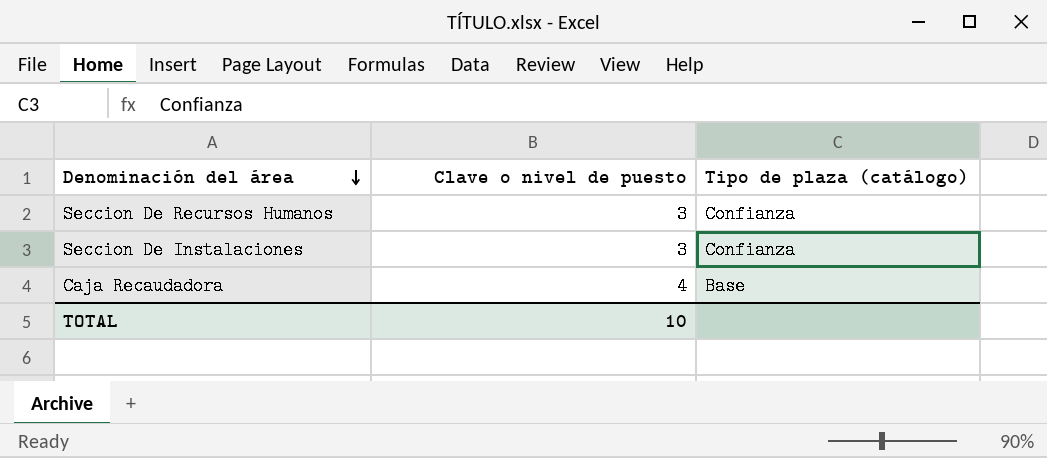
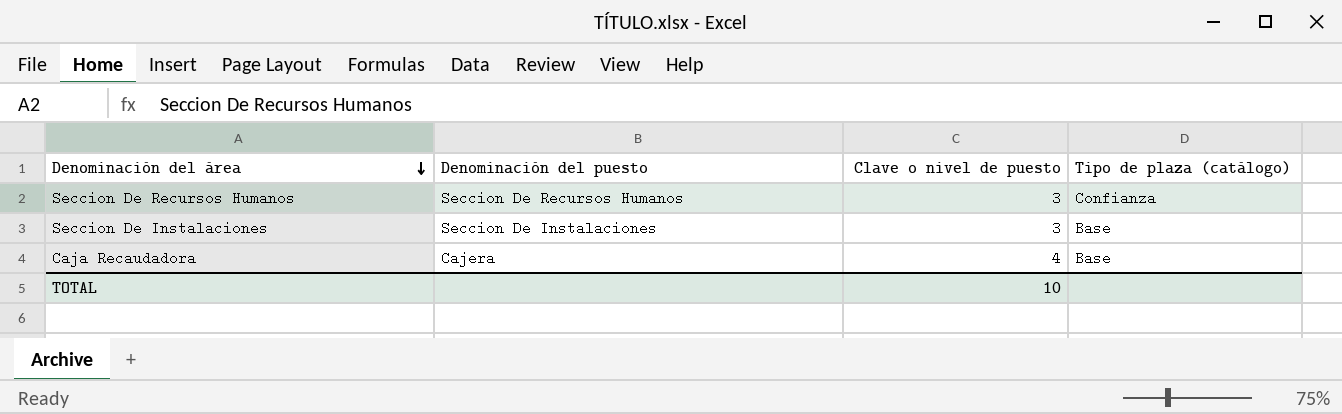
column Denominación del puesto | position: none -> 2
Seccion De Instalaciones | Tipo de plaza (catálogo): Confianza -> Base

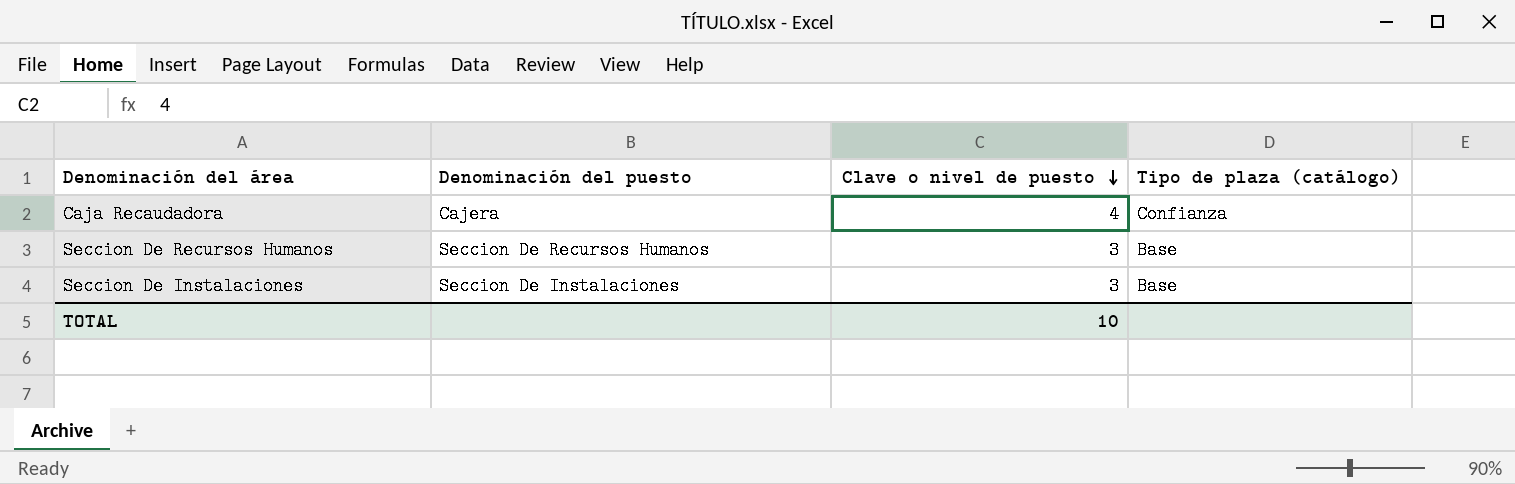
row order: Denominación del área descending -> Clave o nivel de puesto descending
Caja Recaudadora | Tipo de plaza (catálogo): Base -> Confianza
Seccion De Recursos Humanos | Tipo de plaza (catálogo): Confianza -> Base

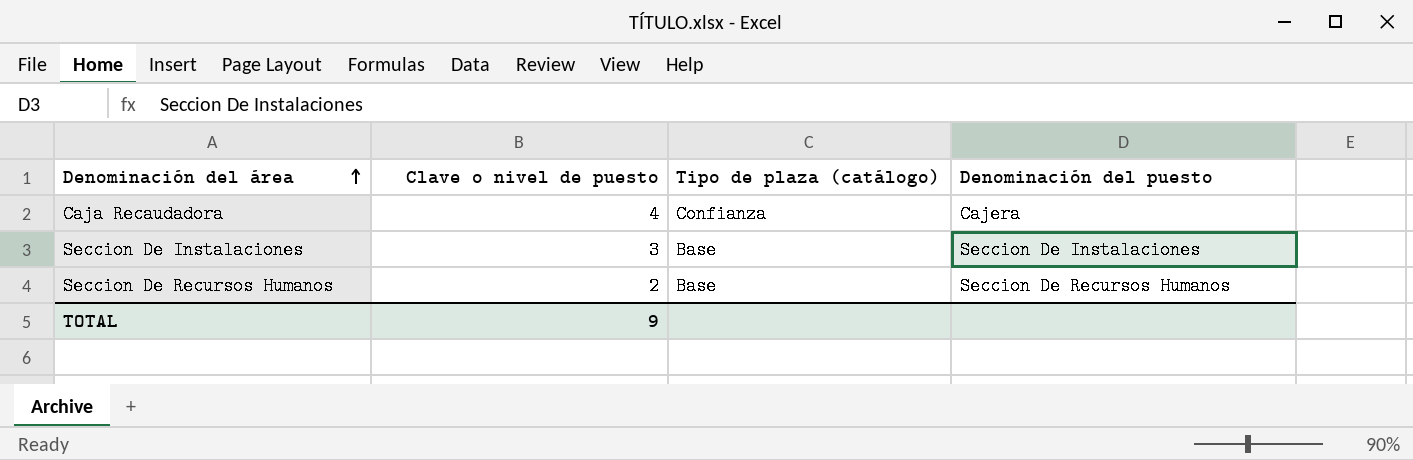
row order: Clave o nivel de puesto descending -> Denominación del área ascending
column Denominación del puesto | position: 2 -> 4
Seccion De Recursos Humanos | Clave o nivel de puesto: 3 -> 2
TOTAL | Clave o nivel de puesto: 10 -> 9

